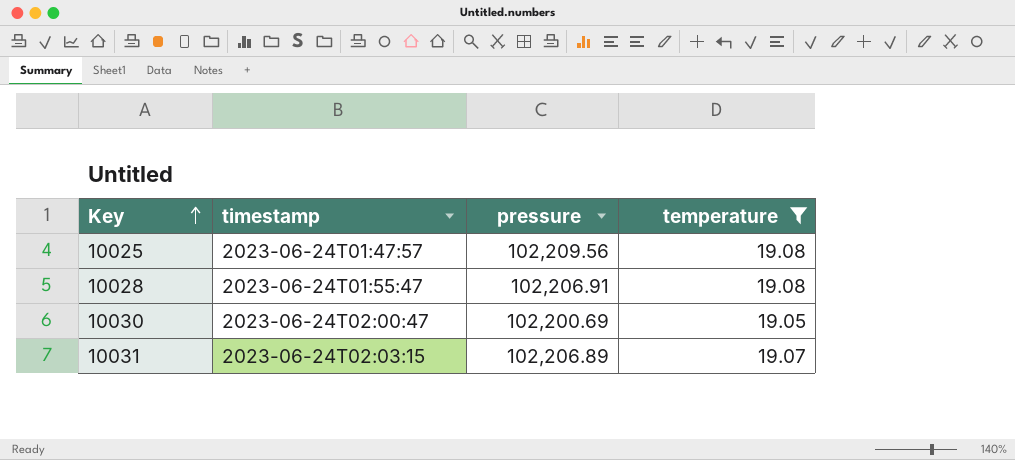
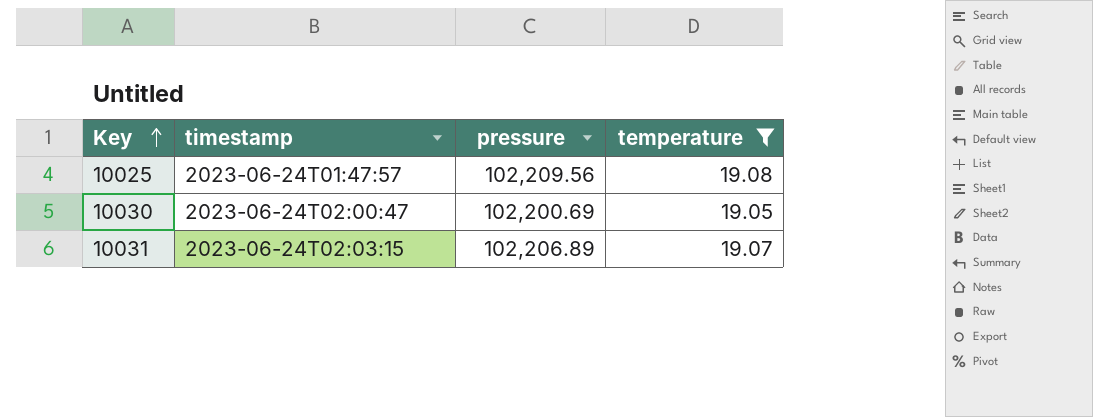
row 10028: 2023-06-24T01:55:47 | 102,206.91 | 19.08 -> none

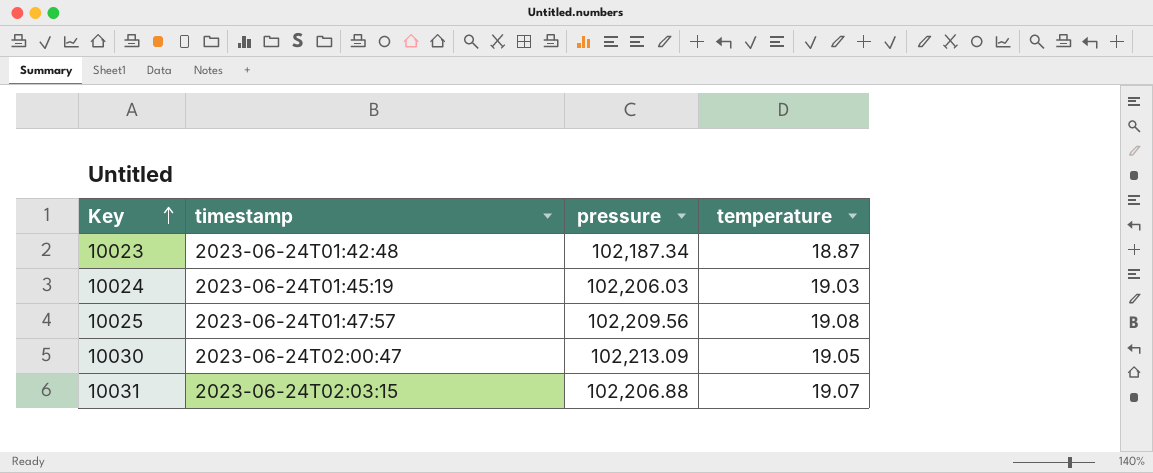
filter: temperature >= 19.05 -> none
10030 | pressure: 102,200.69 -> 102,213.09
10031 | pressure: 102,206.89 -> 102,206.88

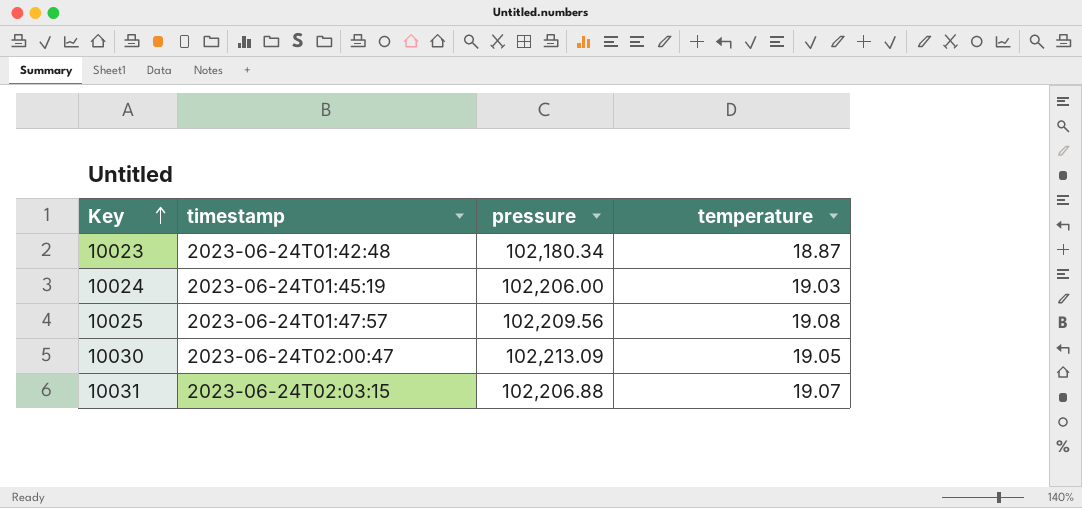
10023 | pressure: 102,187.34 -> 102,180.34
10024 | pressure: 102,206.03 -> 102,206.00

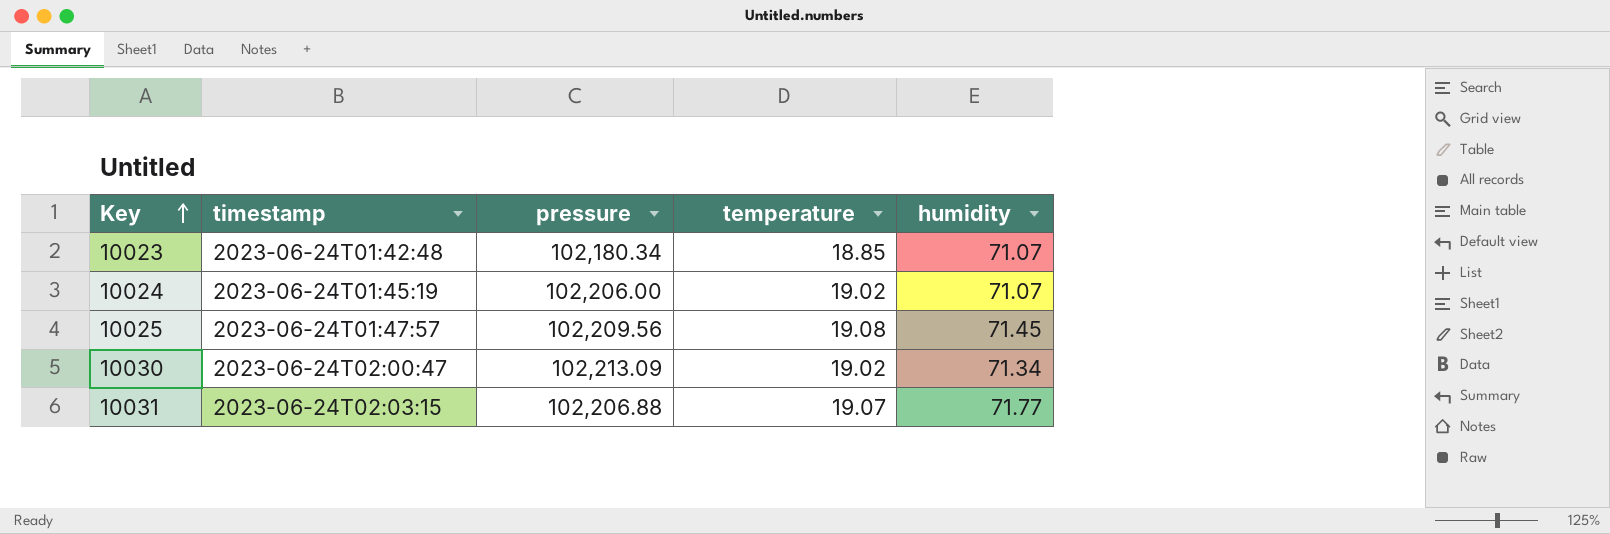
column humidity | position: none -> 5
10023 | temperature: 18.87 -> 18.85
10024 | temperature: 19.03 -> 19.02
10030 | temperature: 19.05 -> 19.02

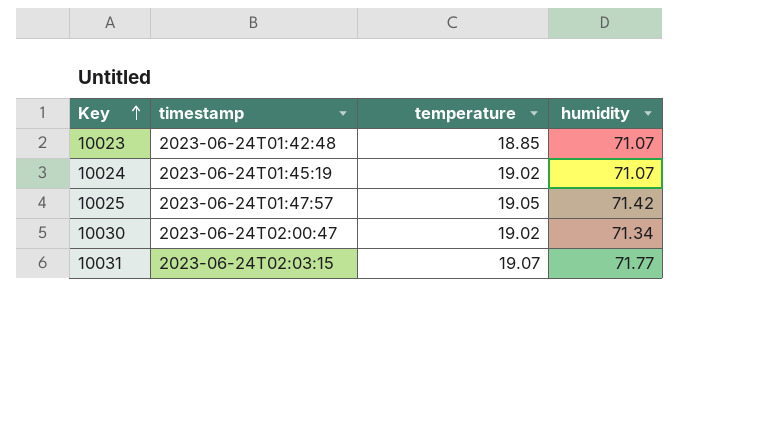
column pressure | position: 3 -> none
10025 | temperature: 19.08 -> 19.05
10025 | humidity: 71.45 -> 71.42

